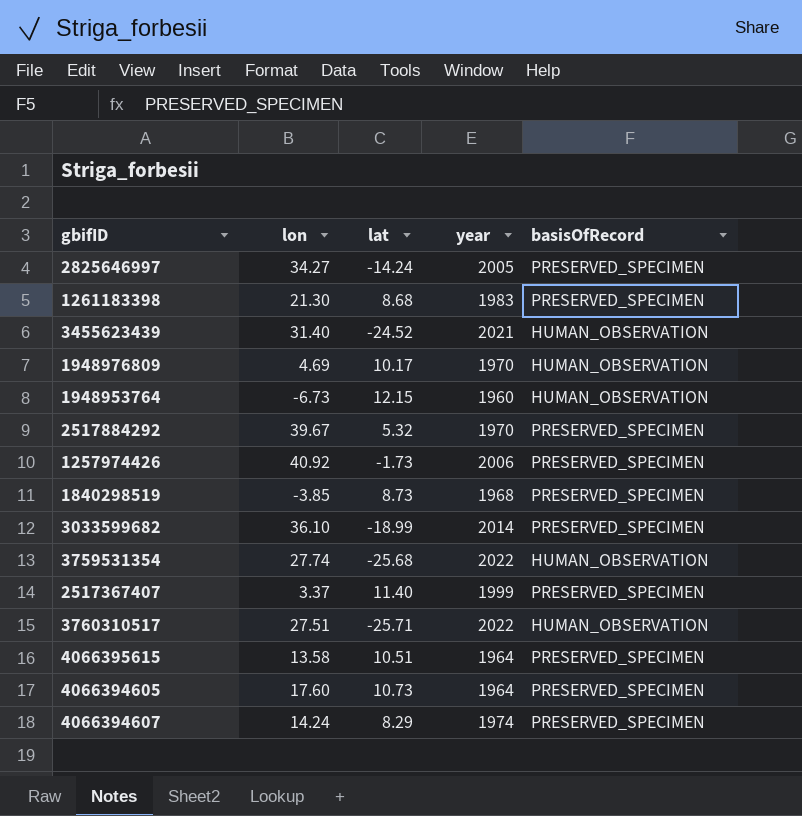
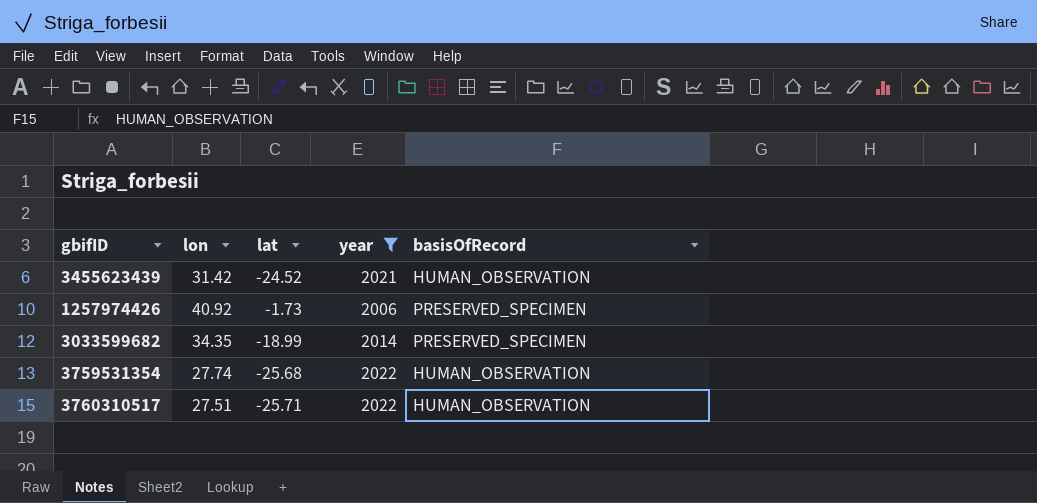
filter: none -> year >= 2006
3455623439 | lon: 31.40 -> 31.42
3033599682 | lon: 36.10 -> 34.35

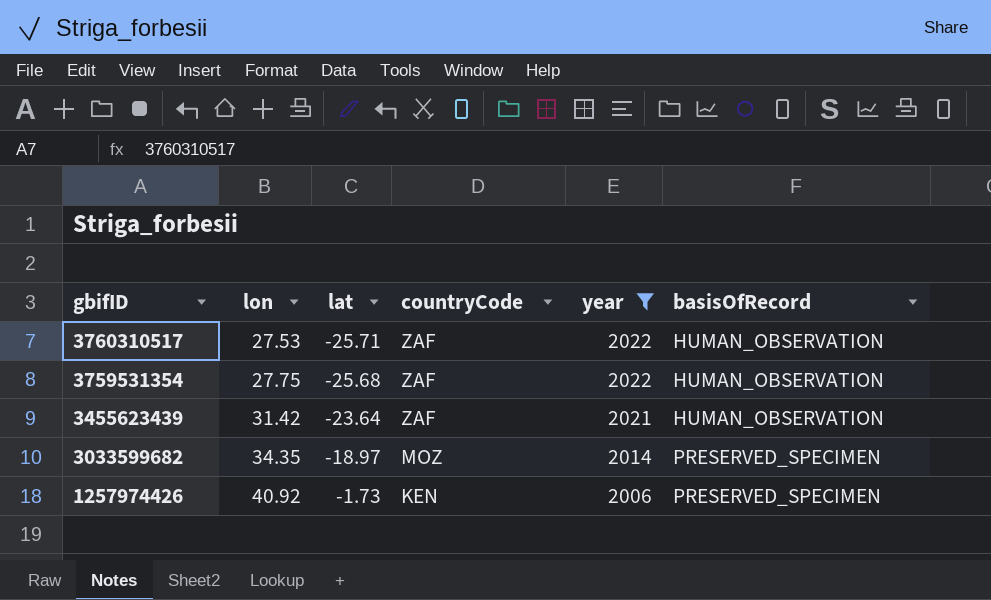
row order: none -> gbifID descending
column countryCode | position: none -> 4
3760310517 | lon: 27.51 -> 27.53
3759531354 | lon: 27.74 -> 27.75
3455623439 | lat: -24.52 -> -23.64
3033599682 | lat: -18.99 -> -18.97

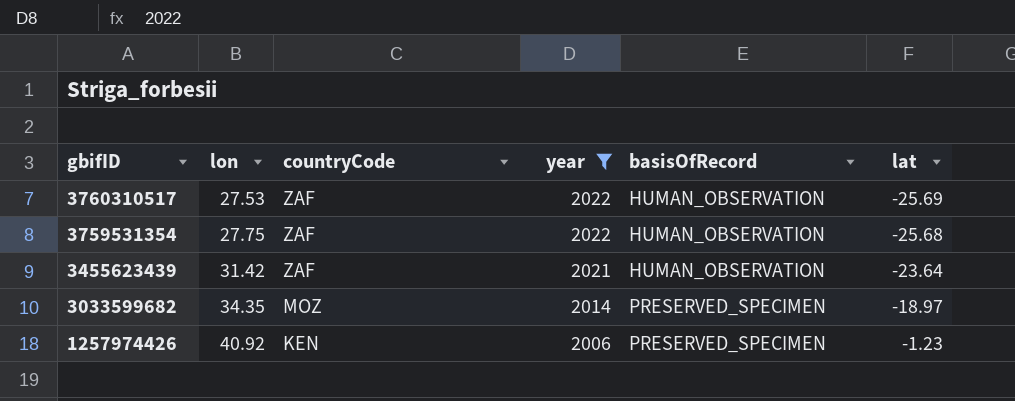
column lat | position: 3 -> 6
3760310517 | lat: -25.71 -> -25.69
1257974426 | lat: -1.73 -> -1.23

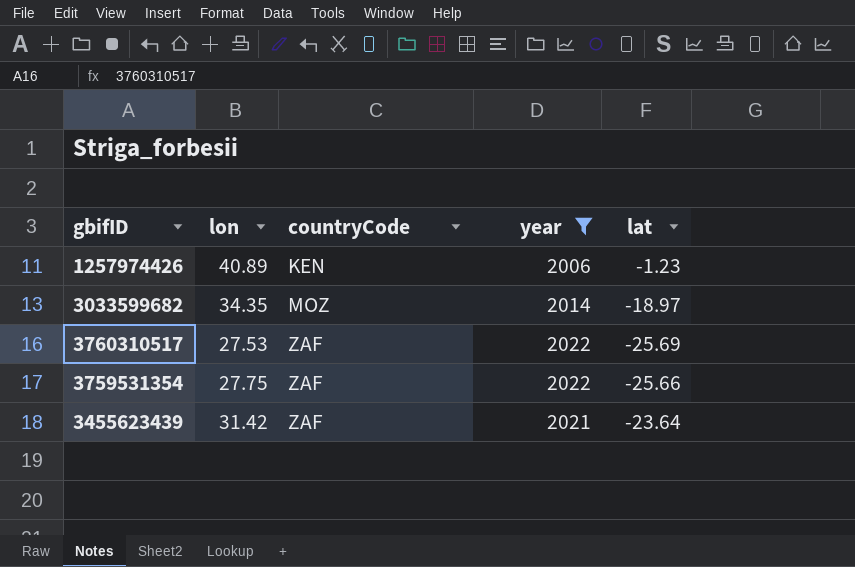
row order: gbifID descending -> countryCode ascending
column basisOfRecord | position: 5 -> none
1257974426 | lon: 40.92 -> 40.89
3759531354 | lat: -25.68 -> -25.66

